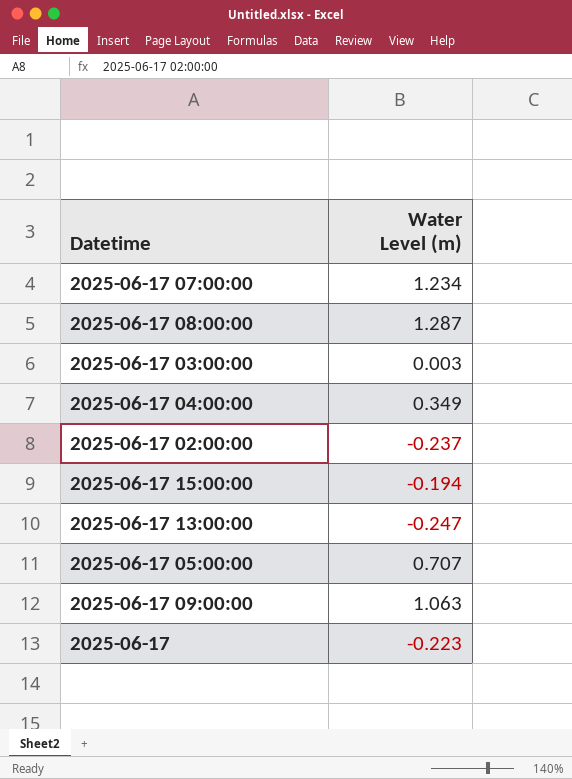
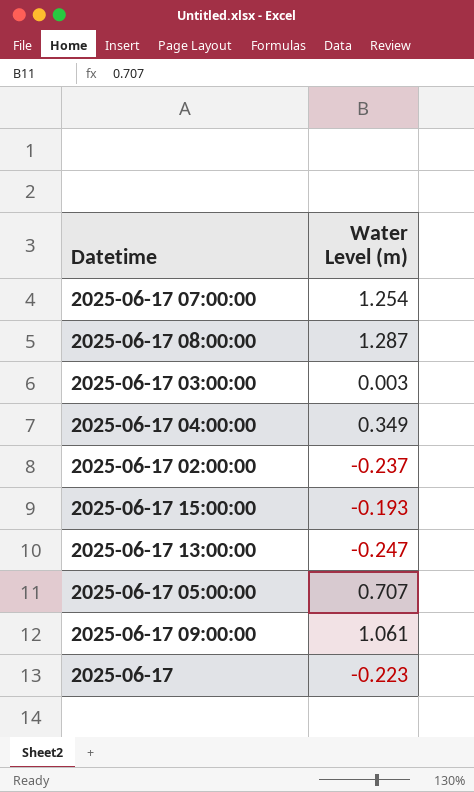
2025-06-17 07:00:00 | Water Level (m): 1.234 -> 1.254
2025-06-17 15:00:00 | Water Level (m): -0.194 -> -0.193
2025-06-17 09:00:00 | Water Level (m): 1.063 -> 1.061

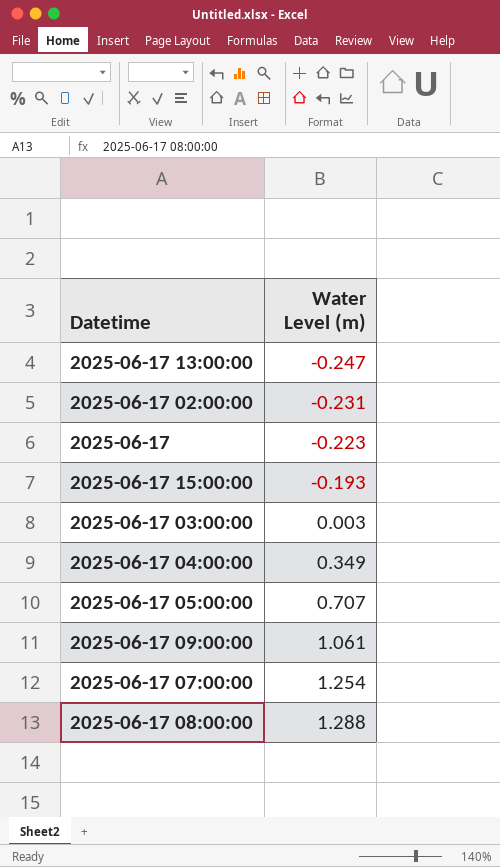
row order: none -> Water Level (m) ascending
2025-06-17 02:00:00 | Water Level (m): -0.237 -> -0.231
2025-06-17 08:00:00 | Water Level (m): 1.287 -> 1.288

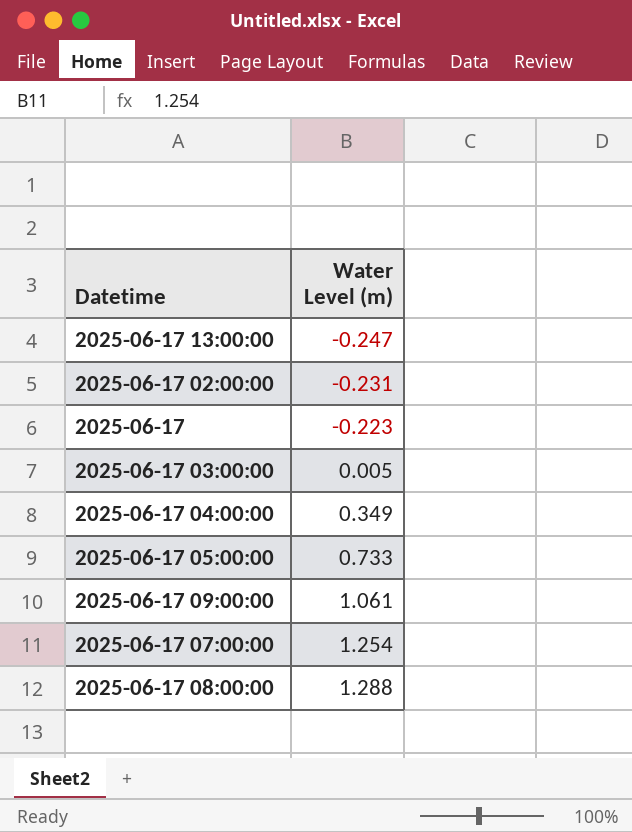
row 2025-06-17 15:00:00: -0.193 -> none
2025-06-17 03:00:00 | Water Level (m): 0.003 -> 0.005
2025-06-17 05:00:00 | Water Level (m): 0.707 -> 0.733

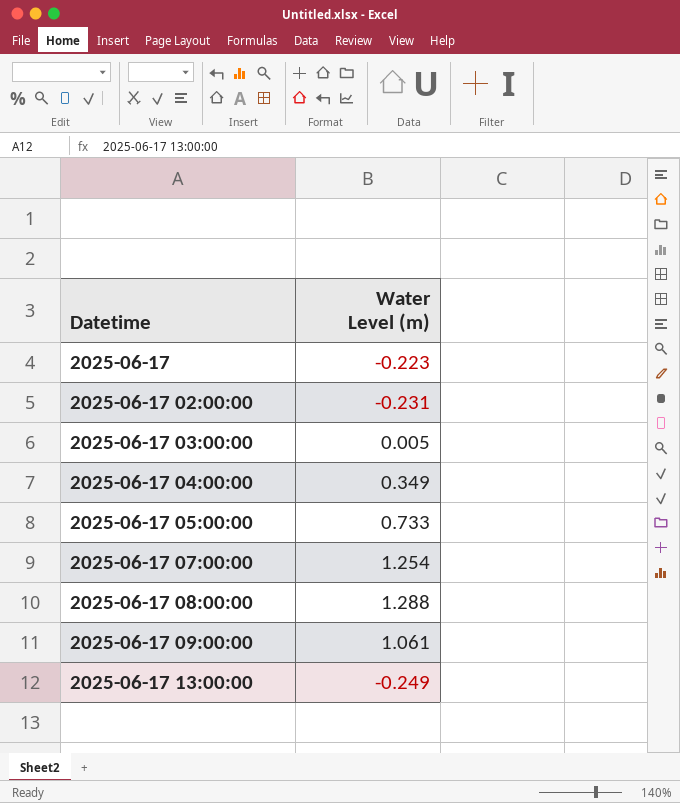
row order: Water Level (m) ascending -> Datetime ascending
2025-06-17 13:00:00 | Water Level (m): -0.247 -> -0.249

